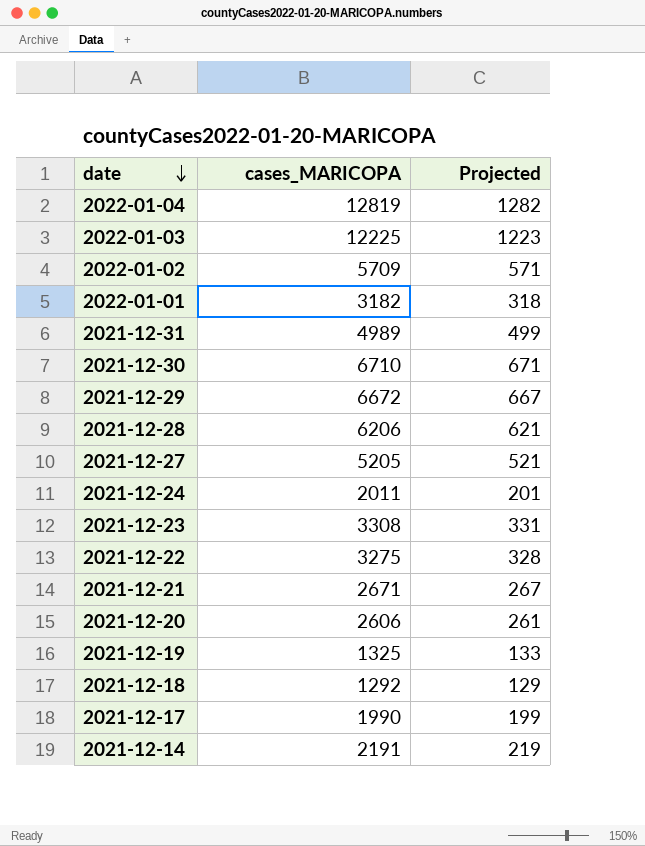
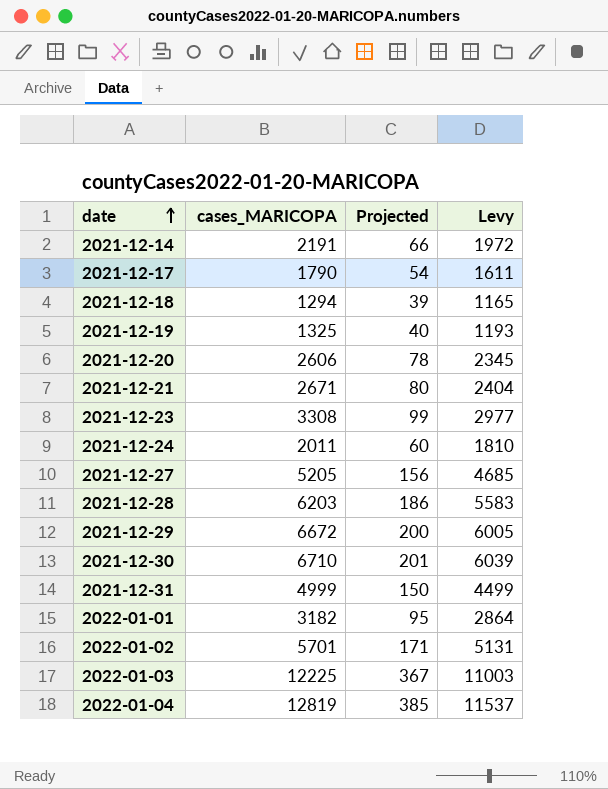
row order: date descending -> date ascending
column Projected | formula: [cases_MARICOPA] * 0.1 -> [cases_MARICOPA] * 0.03
column Levy | formula: none -> [cases_MARICOPA] * 0.9
row 2021-12-22: 3275 | 328 -> none
2021-12-17 | cases_MARICOPA: 1990 -> 1790
2021-12-18 | cases_MARICOPA: 1292 -> 1294
2021-12-28 | cases_MARICOPA: 6206 -> 6203
2021-12-31 | cases_MARICOPA: 4989 -> 4999
2022-01-02 | cases_MARICOPA: 5709 -> 5701

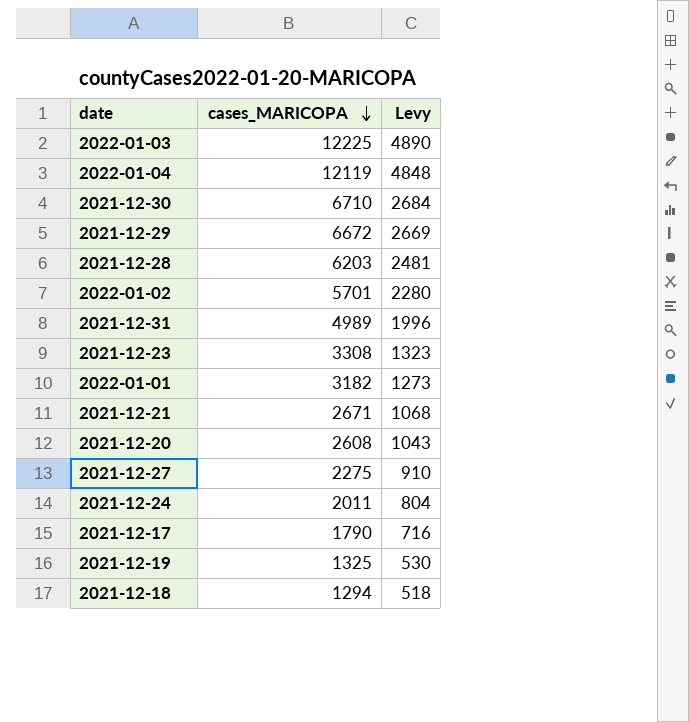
row order: date ascending -> cases_MARICOPA descending
column Projected | formula: [cases_MARICOPA] * 0.03 -> none
column Levy | formula: [cases_MARICOPA] * 0.9 -> [cases_MARICOPA] * 0.4
row 2021-12-14: 2191 | 66 | 1972 -> none
2022-01-04 | cases_MARICOPA: 12819 -> 12119
2021-12-31 | cases_MARICOPA: 4999 -> 4989
2021-12-20 | cases_MARICOPA: 2606 -> 2608
2021-12-27 | cases_MARICOPA: 5205 -> 2275

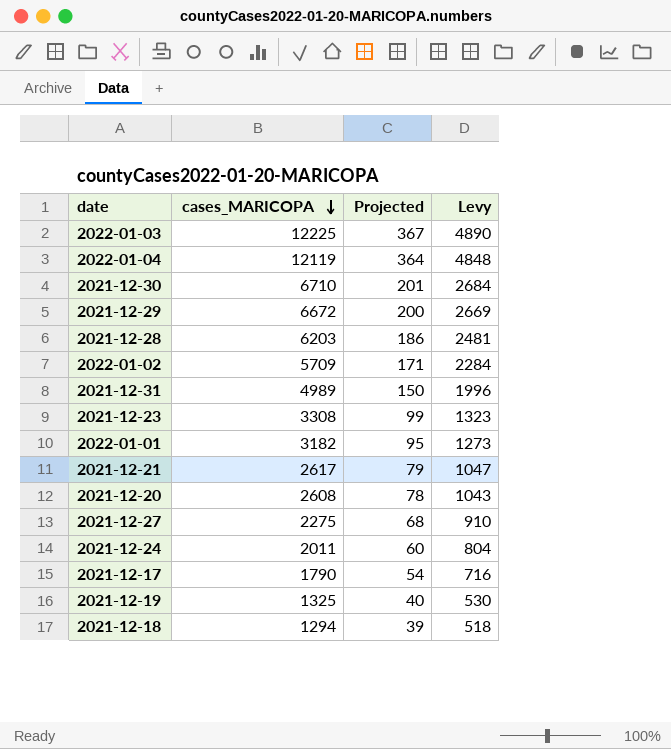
column Projected | formula: none -> [cases_MARICOPA] * 0.03
2022-01-02 | cases_MARICOPA: 5701 -> 5709
2022-01-02 | Levy: 2280 -> 2284
2021-12-21 | cases_MARICOPA: 2671 -> 2617
2021-12-21 | Levy: 1068 -> 1047

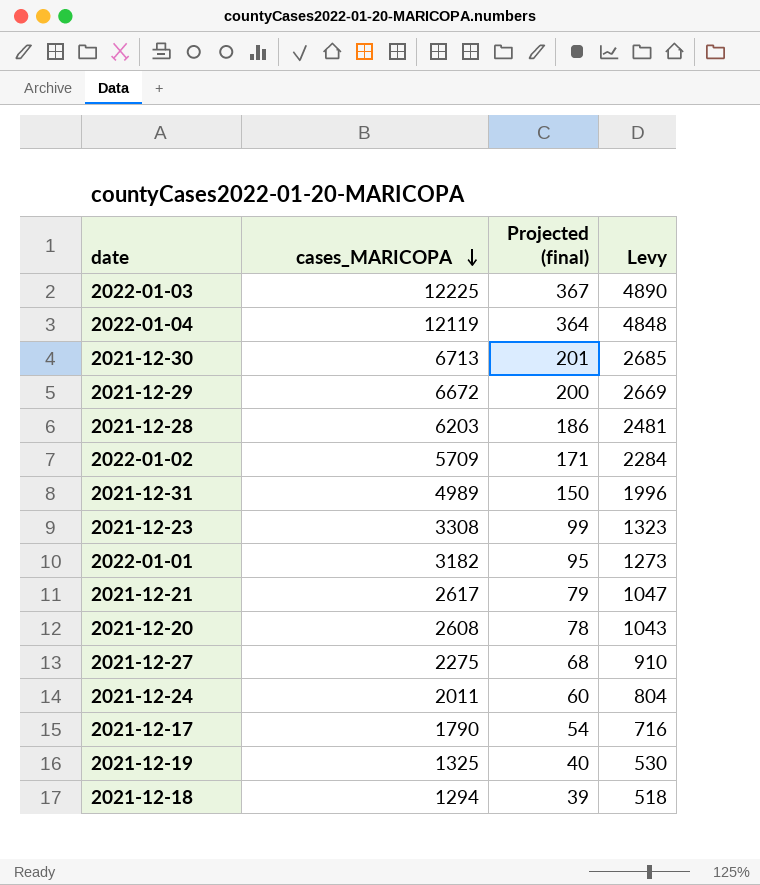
column name: Projected -> Projected (final)
2021-12-30 | cases_MARICOPA: 6710 -> 6713
2021-12-30 | Levy: 2684 -> 2685

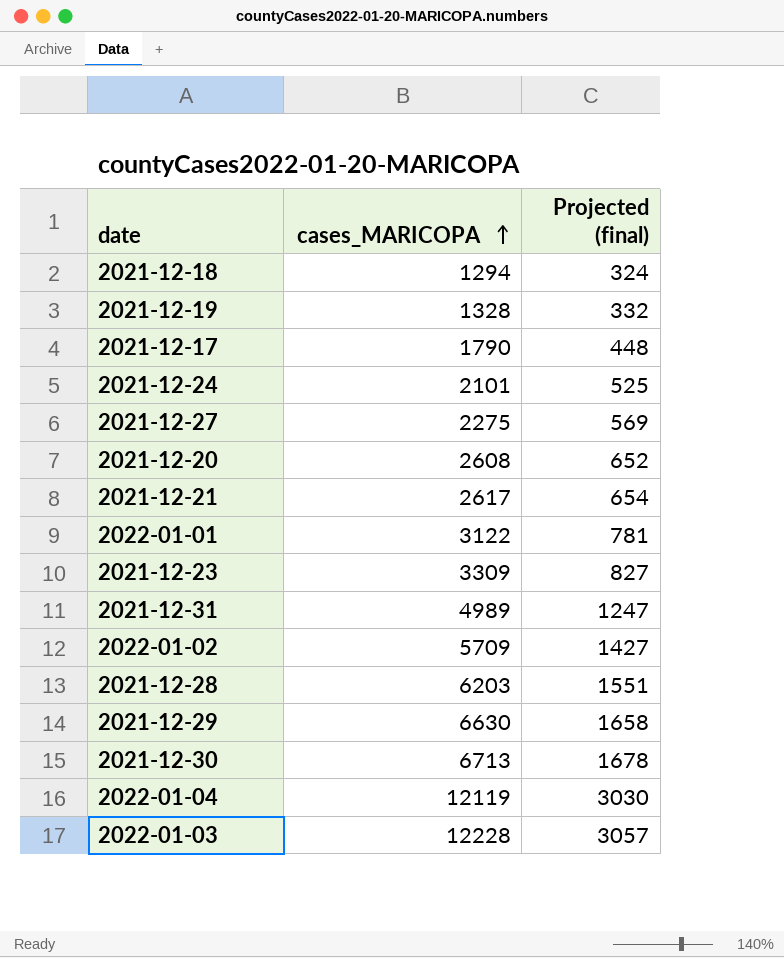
row order: cases_MARICOPA descending -> cases_MARICOPA ascending
column Levy | formula: [cases_MARICOPA] * 0.4 -> none
column Projected (final) | formula: [cases_MARICOPA] * 0.03 -> [cases_MARICOPA] * 0.25
2021-12-19 | cases_MARICOPA: 1325 -> 1328
2021-12-24 | cases_MARICOPA: 2011 -> 2101
2022-01-01 | cases_MARICOPA: 3182 -> 3122
2021-12-23 | cases_MARICOPA: 3308 -> 3309
2021-12-29 | cases_MARICOPA: 6672 -> 6630
2022-01-03 | cases_MARICOPA: 12225 -> 12228

